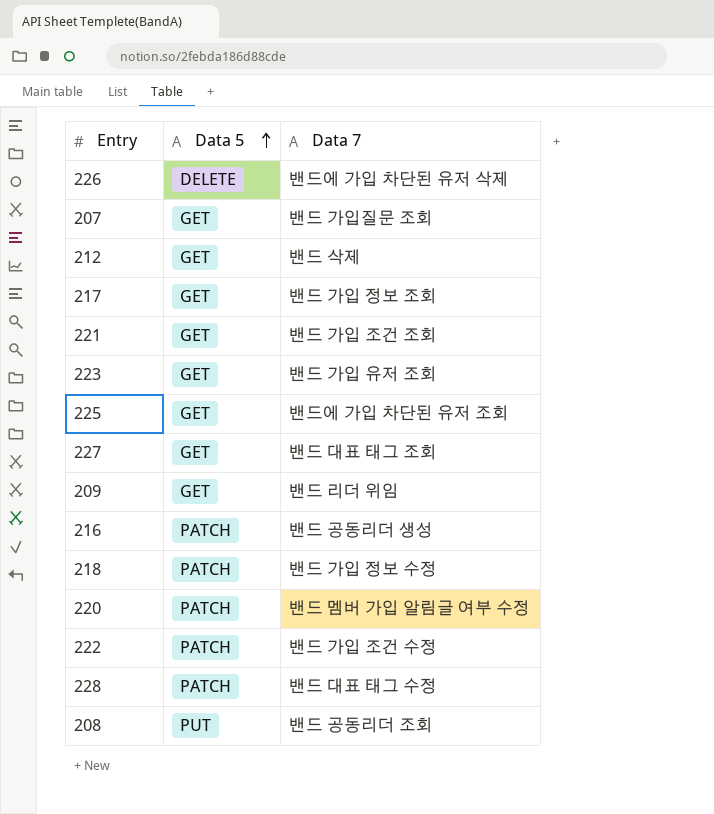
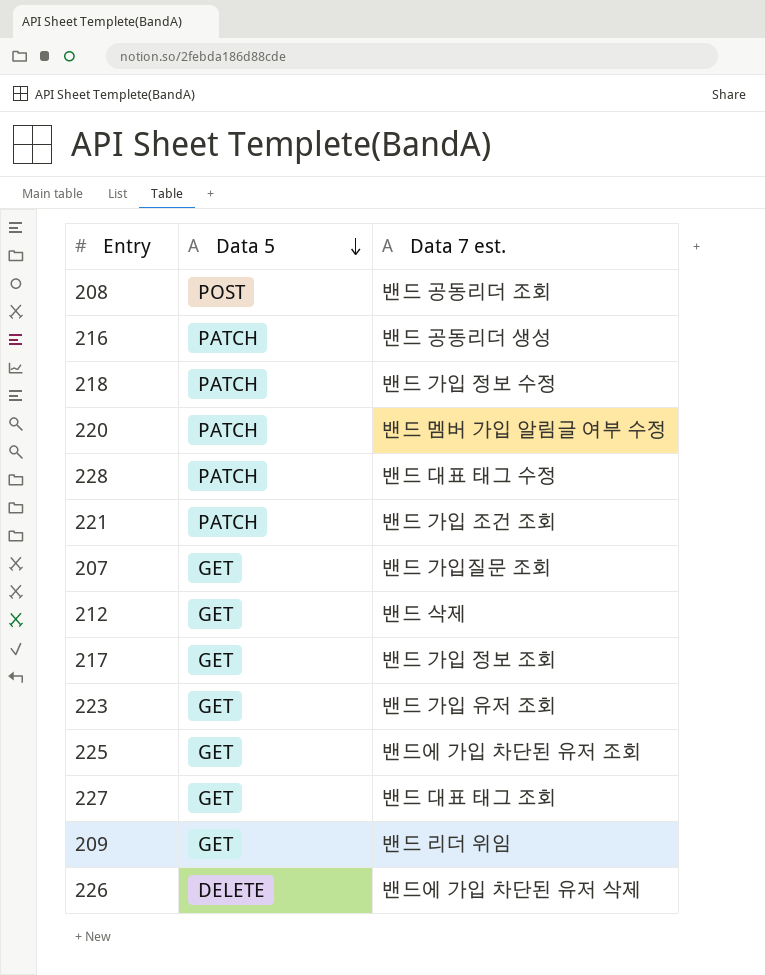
row order: Data 5 ascending -> Data 5 descending
column name: Data 7 -> Data 7 est.
row 222: PATCH | 밴드 가입 조건 수정 -> none
208 | Data 5: PUT -> POST
221 | Data 5: GET -> PATCH

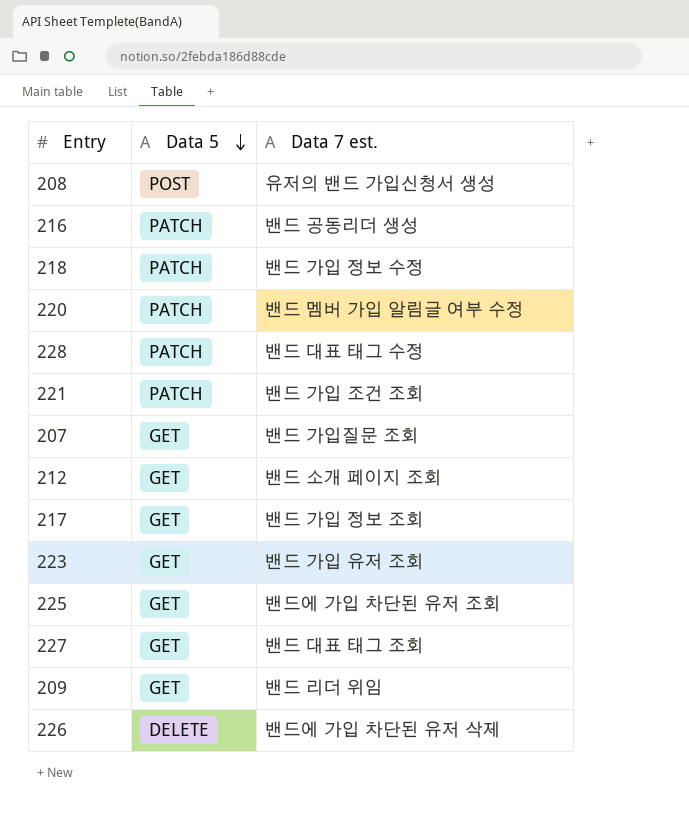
208 | Data 7 est.: 밴드 공동리더 조회 -> 유저의 밴드 가입신청서 생성
212 | Data 7 est.: 밴드 삭제 -> 밴드 소개 페이지 조회

